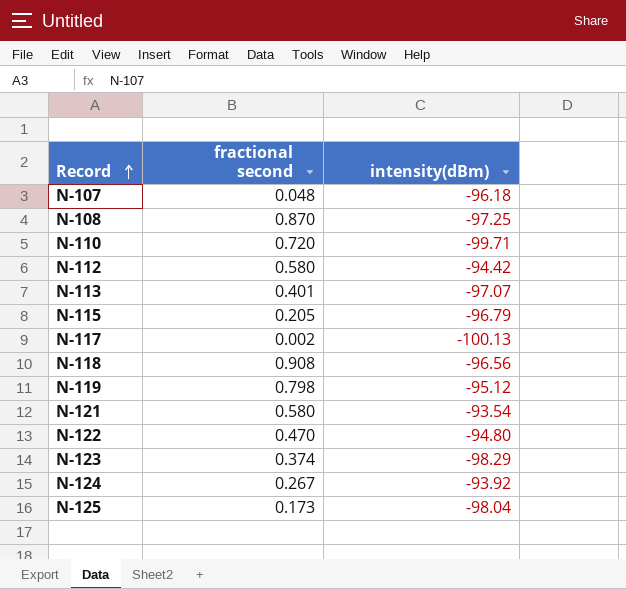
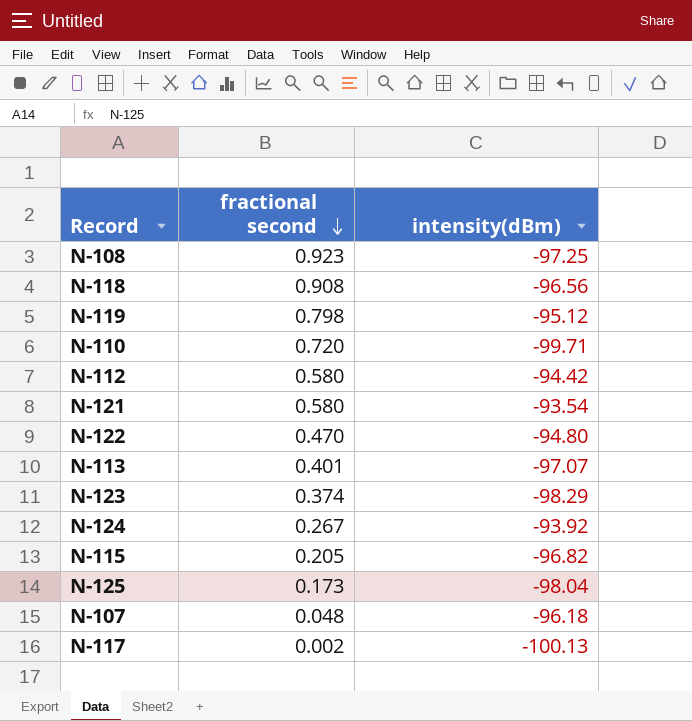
row order: Record ascending -> fractional second descending
N-108 | fractional second: 0.870 -> 0.923
N-115 | intensity(dBm): -96.79 -> -96.82

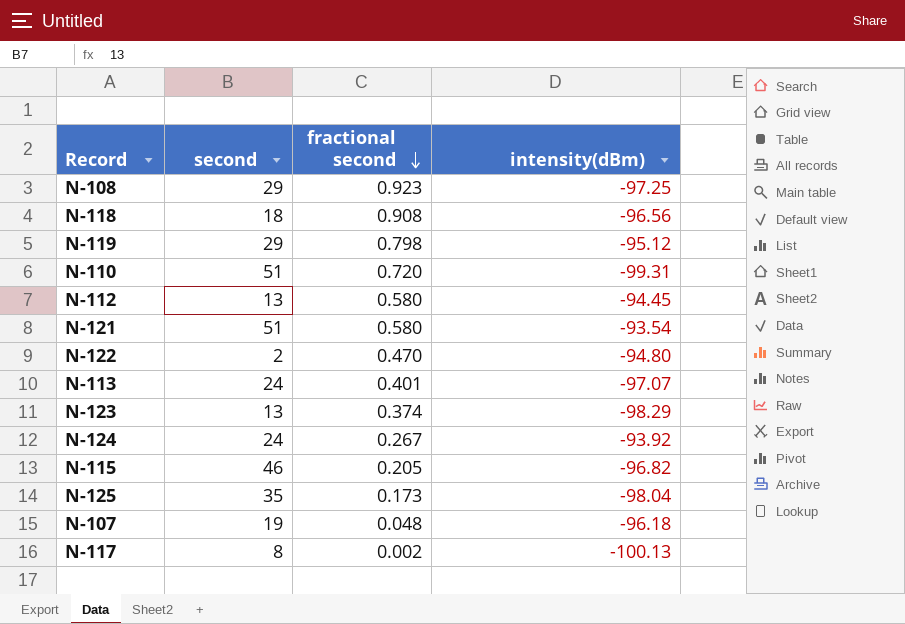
column second | position: none -> 2
N-110 | intensity(dBm): -99.71 -> -99.31
N-112 | intensity(dBm): -94.42 -> -94.45

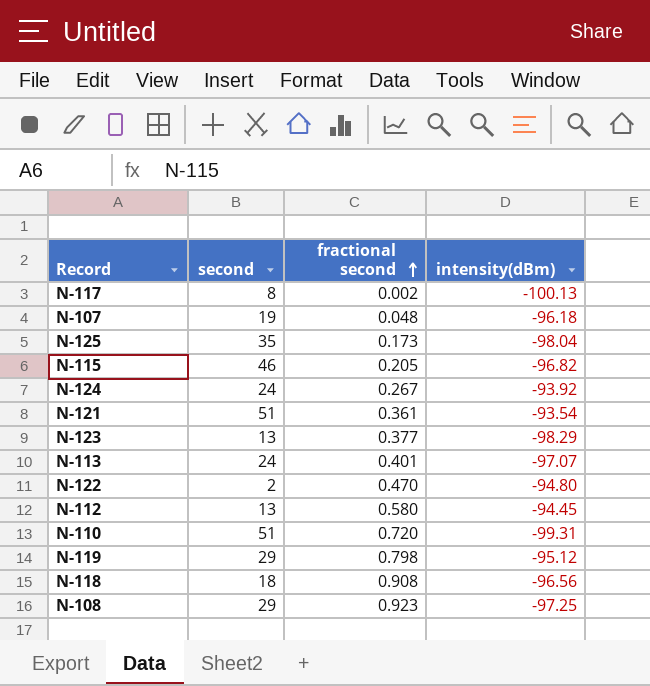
row order: fractional second descending -> fractional second ascending
N-121 | fractional second: 0.580 -> 0.361
N-123 | fractional second: 0.374 -> 0.377

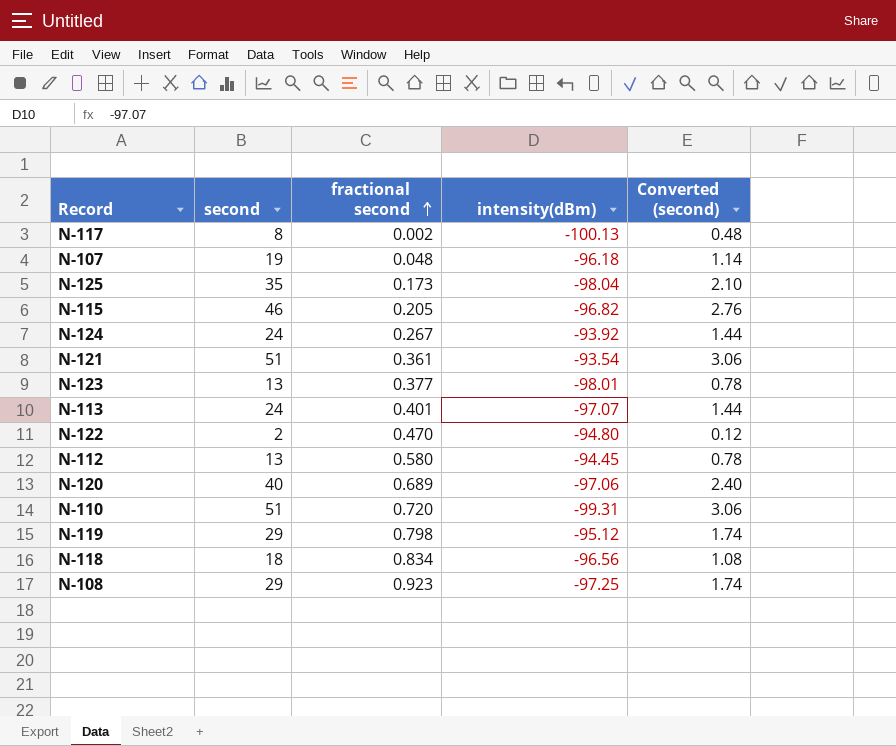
column Converted (second) | formula: none -> [second] * 0.06
N-123 | intensity(dBm): -98.29 -> -98.01
row N-120: none -> 40 | 0.689 | -97.06 | 2.40
N-118 | fractional second: 0.908 -> 0.834

